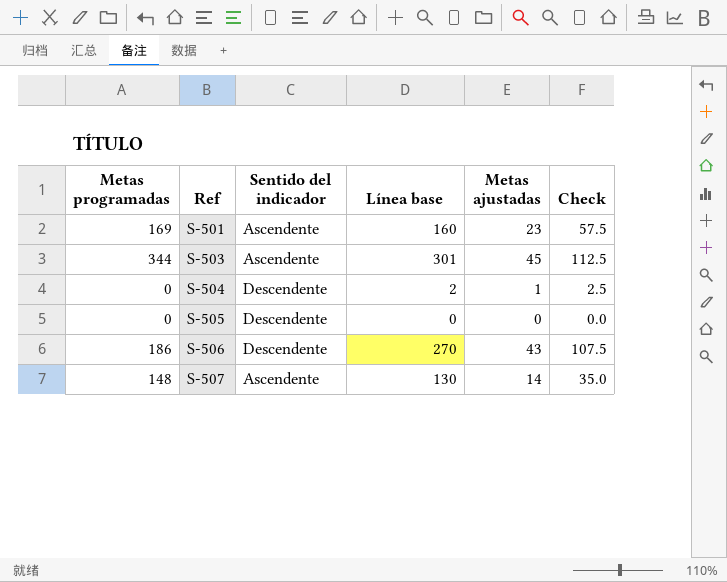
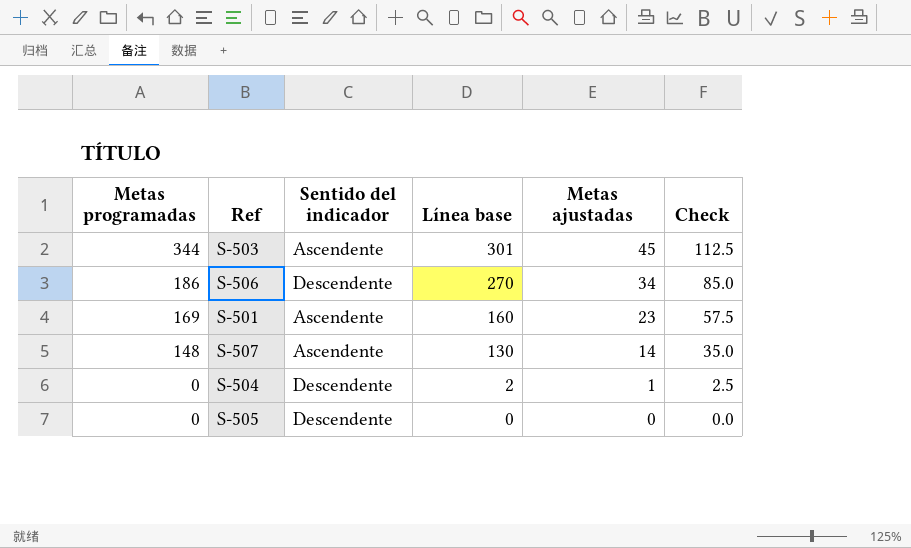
row order: Ref ascending -> Metas programadas descending
S-506 | Metas ajustadas: 43 -> 34
S-506 | Check: 107.5 -> 85.0

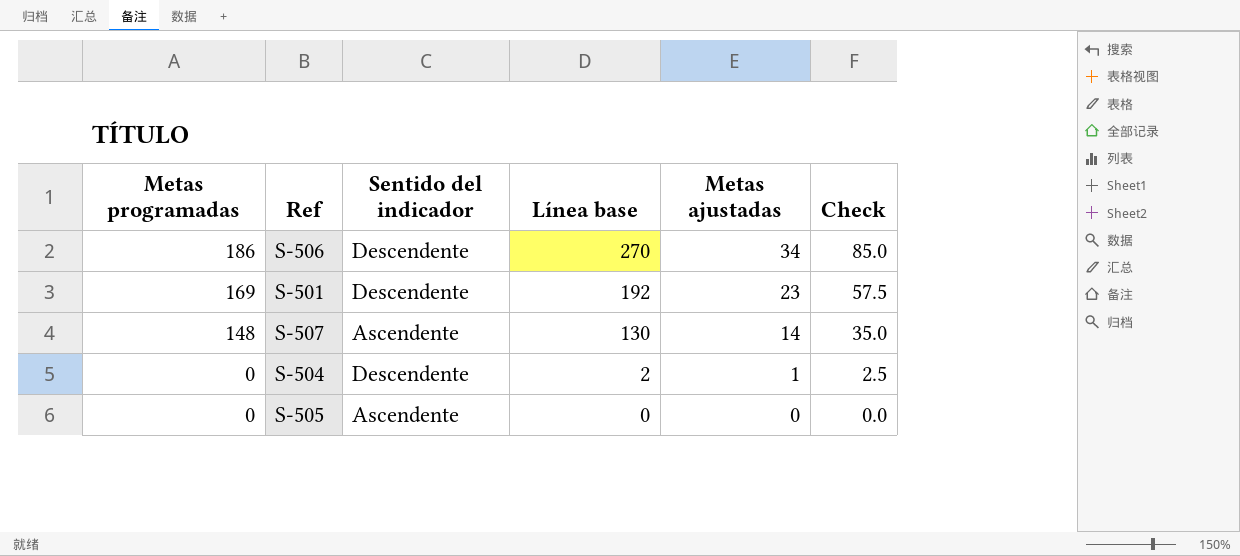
row S-503: 344 | Ascendente | 301 | 45 | 112.5 -> none
S-501 | Sentido del indicador: Ascendente -> Descendente
S-501 | Línea base: 160 -> 192
S-505 | Sentido del indicador: Descendente -> Ascendente

